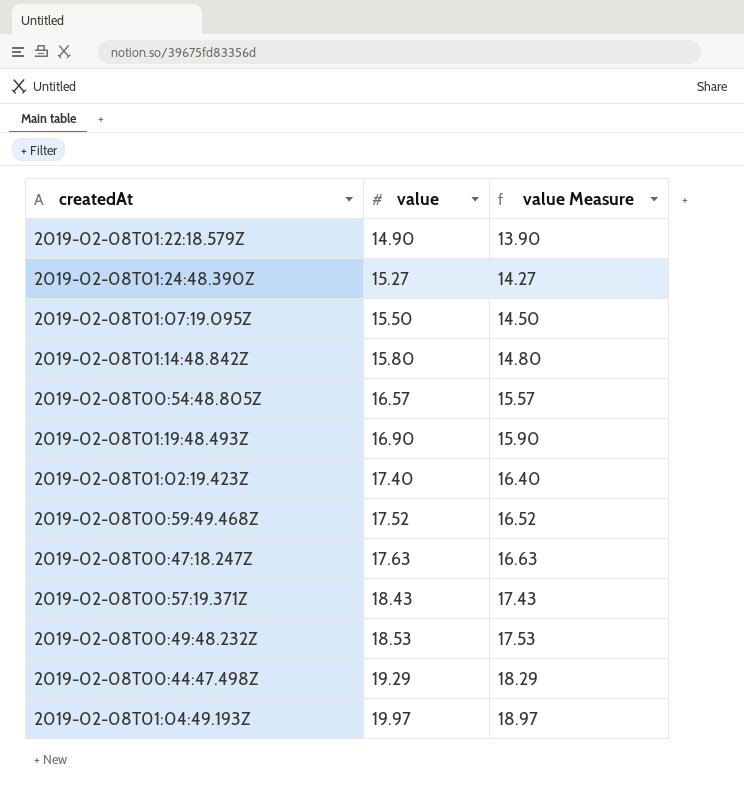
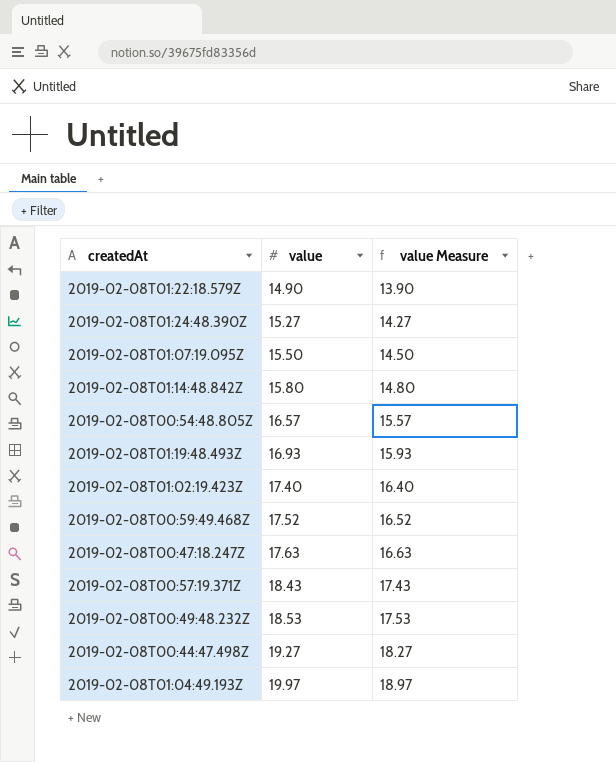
2019-02-08T01:19:48.493Z | value: 16.90 -> 16.93
2019-02-08T01:19:48.493Z | value Measure: 15.90 -> 15.93
2019-02-08T00:44:47.498Z | value: 19.29 -> 19.27
2019-02-08T00:44:47.498Z | value Measure: 18.29 -> 18.27

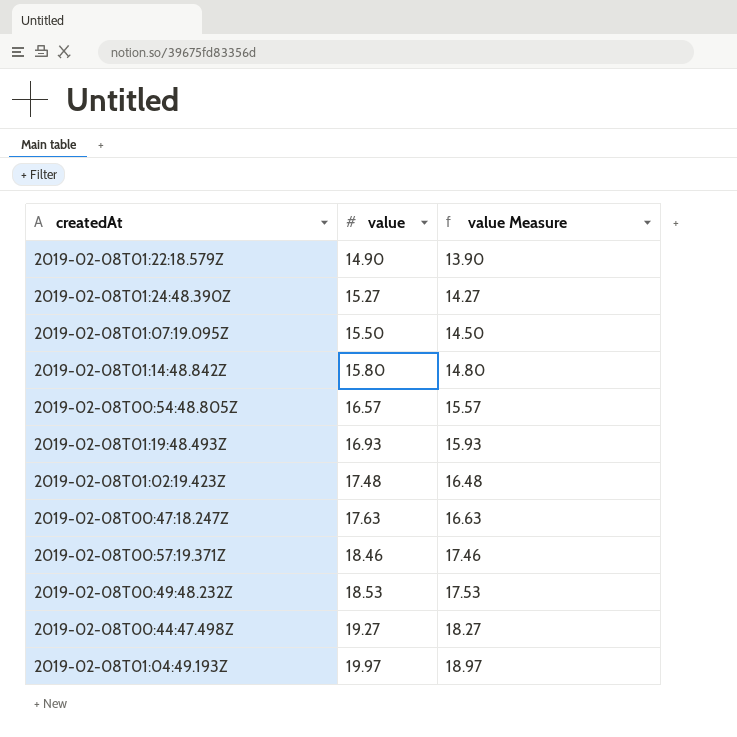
row 2019-02-08T00:59:49.468Z: 17.52 | 16.52 -> none
2019-02-08T01:02:19.423Z | value: 17.40 -> 17.48
2019-02-08T01:02:19.423Z | value Measure: 16.40 -> 16.48
2019-02-08T00:57:19.371Z | value: 18.43 -> 18.46
2019-02-08T00:57:19.371Z | value Measure: 17.43 -> 17.46

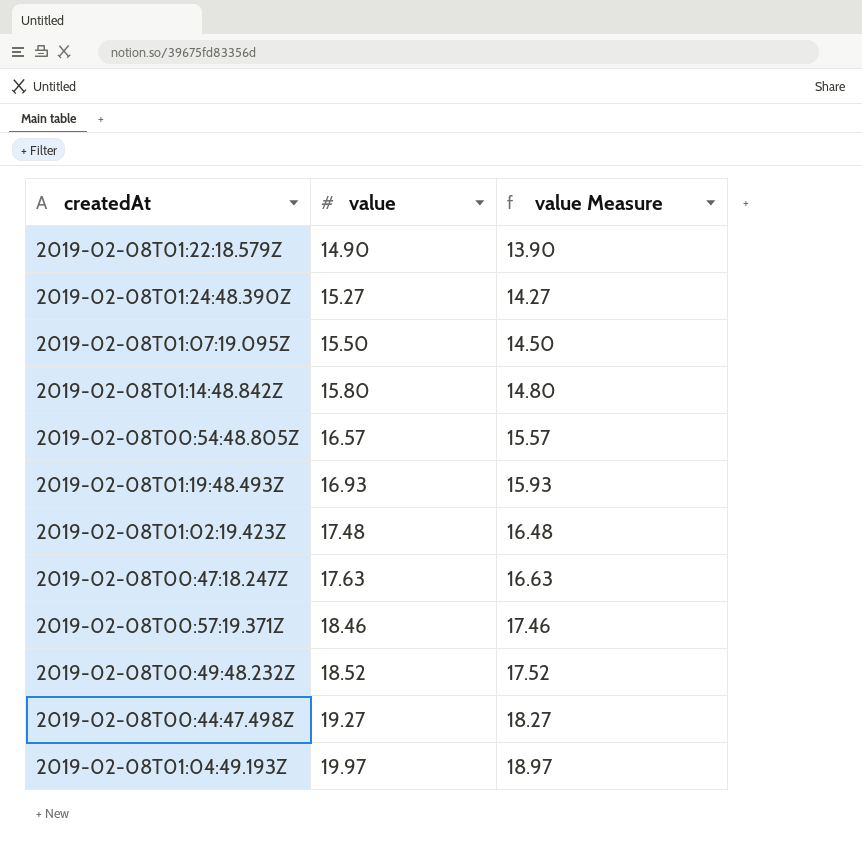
2019-02-08T00:49:48.232Z | value: 18.53 -> 18.52
2019-02-08T00:49:48.232Z | value Measure: 17.53 -> 17.52

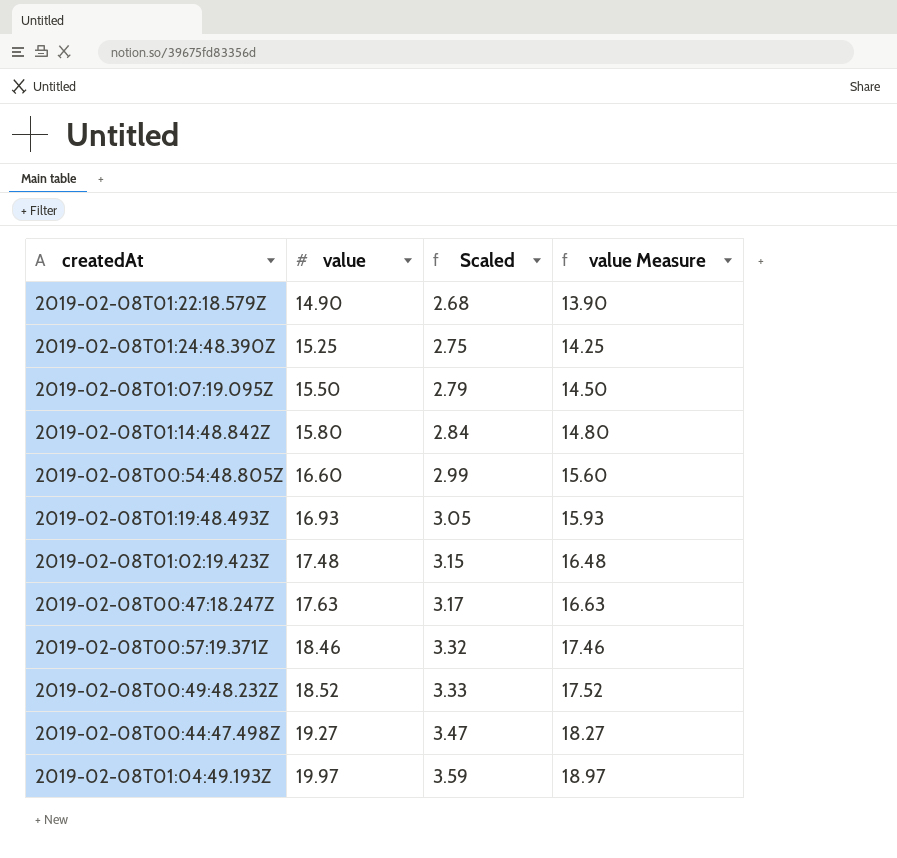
column Scaled | formula: none -> [value] * 0.18
2019-02-08T01:24:48.390Z | value: 15.27 -> 15.25
2019-02-08T01:24:48.390Z | value Measure: 14.27 -> 14.25
2019-02-08T00:54:48.805Z | value: 16.57 -> 16.60
2019-02-08T00:54:48.805Z | value Measure: 15.57 -> 15.60

